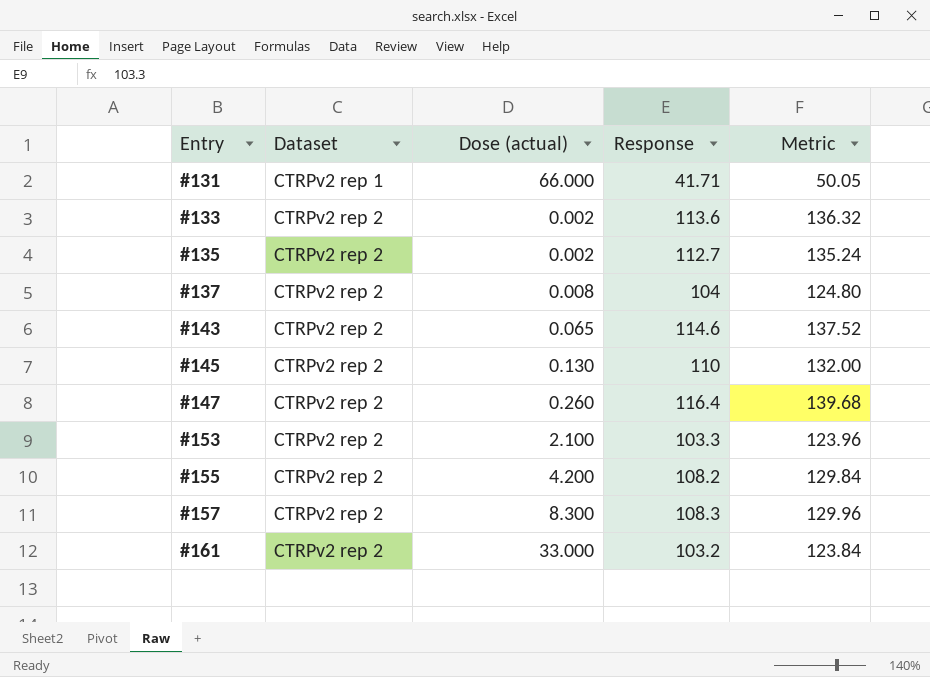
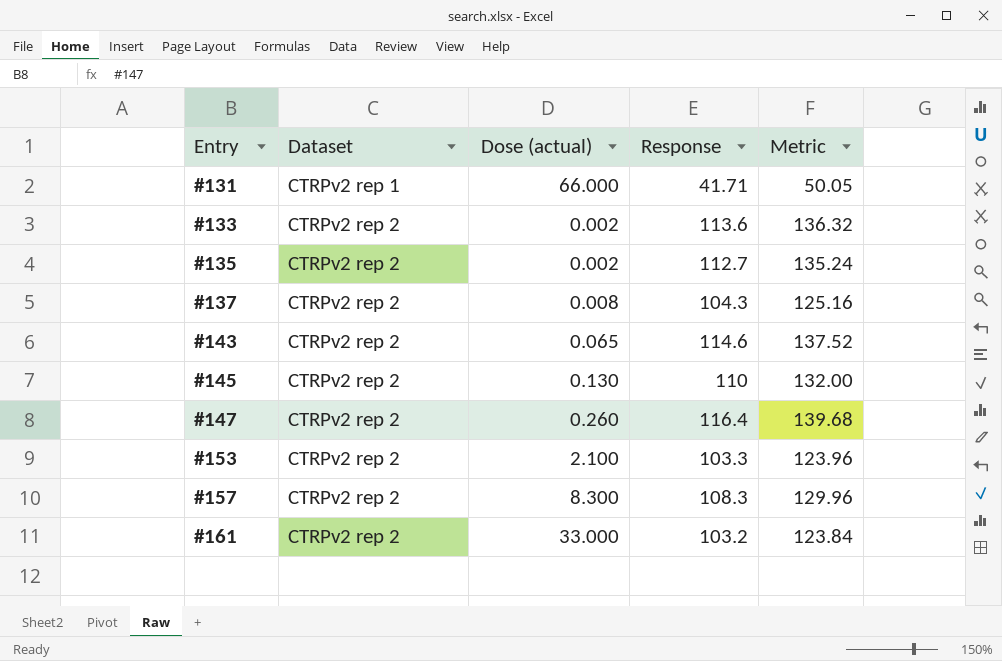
row #155: CTRPv2 rep 2 | 4.200 | 108.2 | 129.84 -> none
#137 | Response: 104 -> 104.3
#137 | Metric: 124.80 -> 125.16

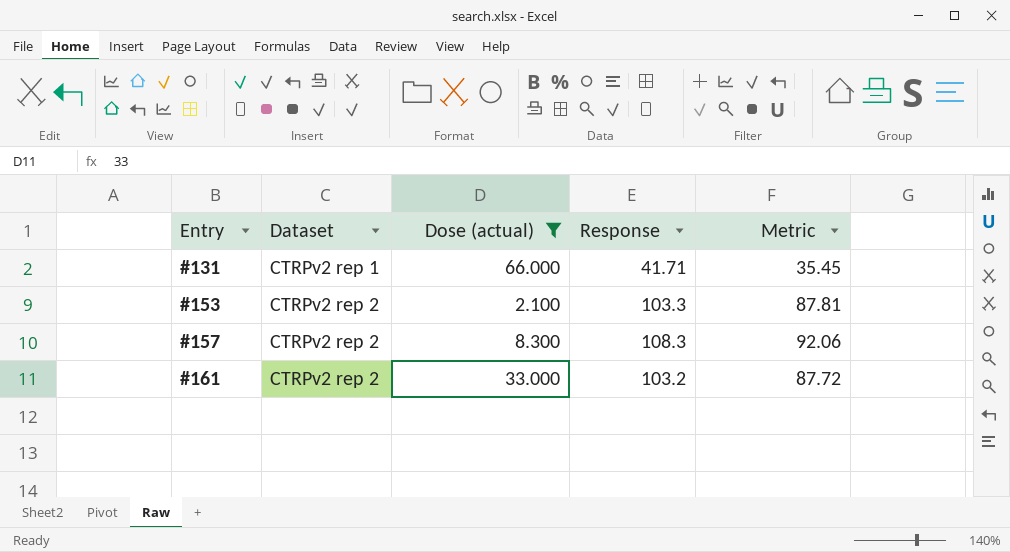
filter: none -> Dose (actual) >= 2.100
column Metric | formula: [Response] * 1.2 -> [Response] * 0.85

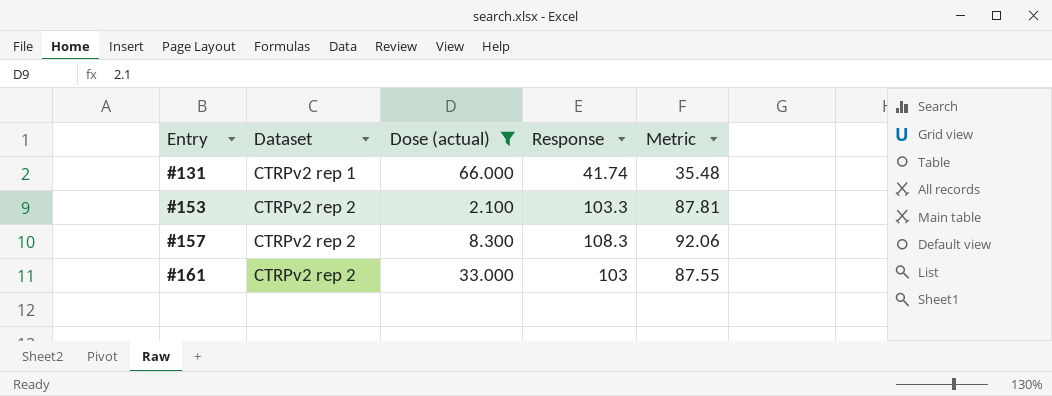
#131 | Response: 41.71 -> 41.74
#131 | Metric: 35.45 -> 35.48
#161 | Response: 103.2 -> 103
#161 | Metric: 87.72 -> 87.55

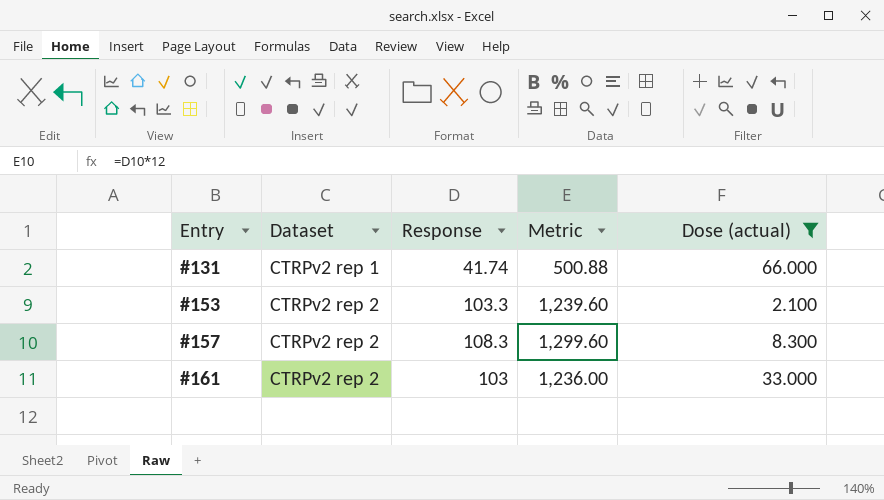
column Metric | formula: [Response] * 0.85 -> [Response] * 12
column Dose (actual) | position: 3 -> 5

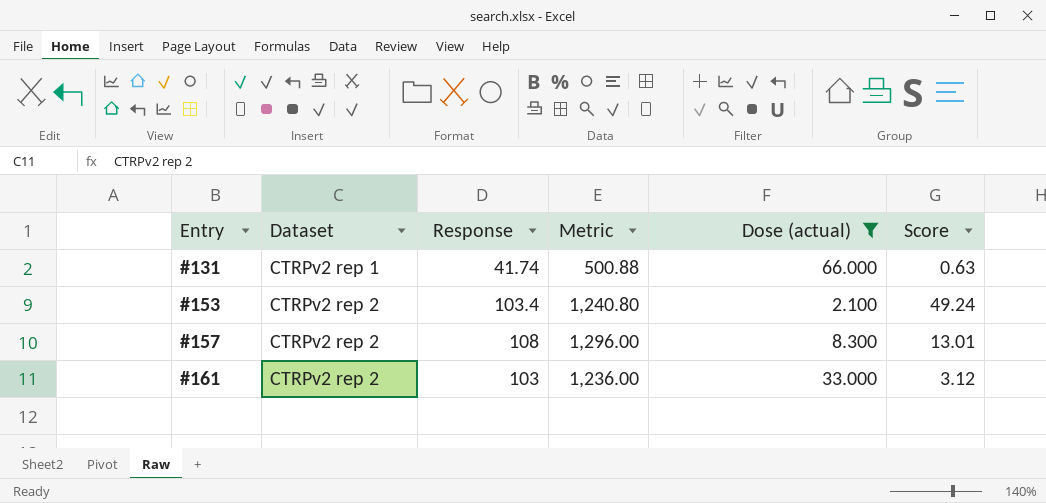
column Score | formula: none -> [Response] / [Dose (actual)]
#153 | Response: 103.3 -> 103.4
#153 | Metric: 1,239.60 -> 1,240.80
#157 | Response: 108.3 -> 108
#157 | Metric: 1,299.60 -> 1,296.00

